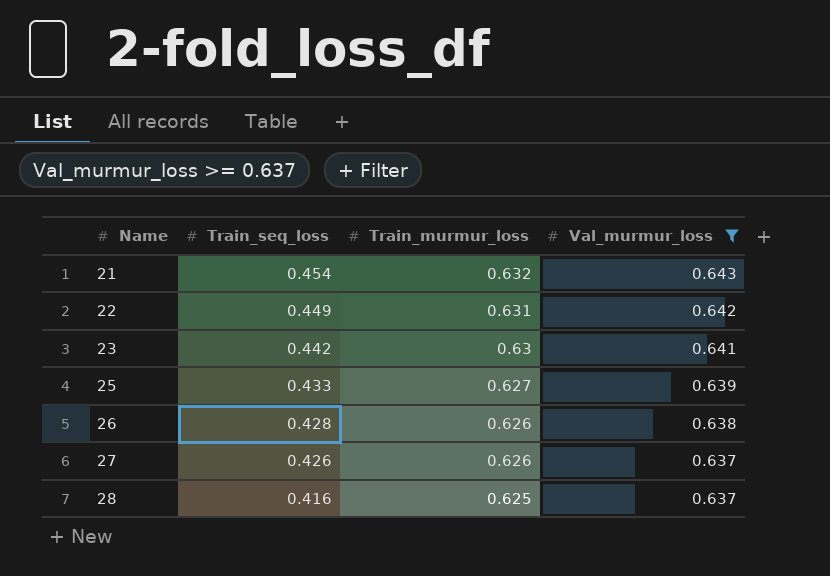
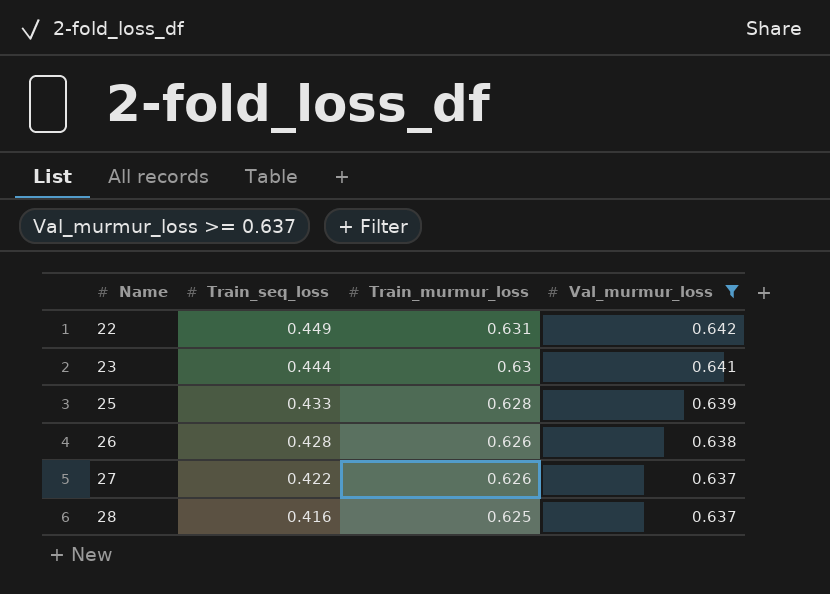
row 21: 0.454 | 0.632 | 0.643 -> none
23 | Train_seq_loss: 0.442 -> 0.444
25 | Train_murmur_loss: 0.627 -> 0.628
27 | Train_seq_loss: 0.426 -> 0.422

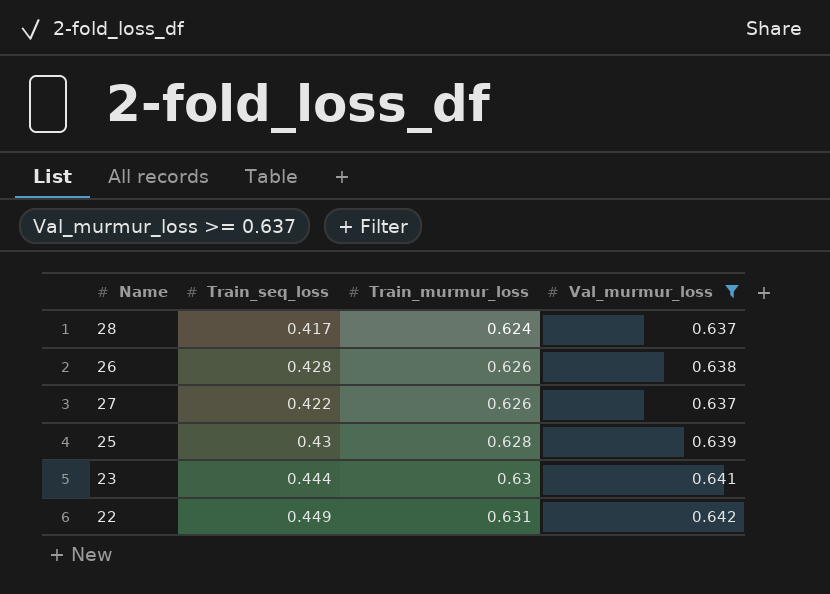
row order: Name ascending -> Train_murmur_loss ascending
28 | Train_seq_loss: 0.416 -> 0.417
28 | Train_murmur_loss: 0.625 -> 0.624
25 | Train_seq_loss: 0.433 -> 0.43

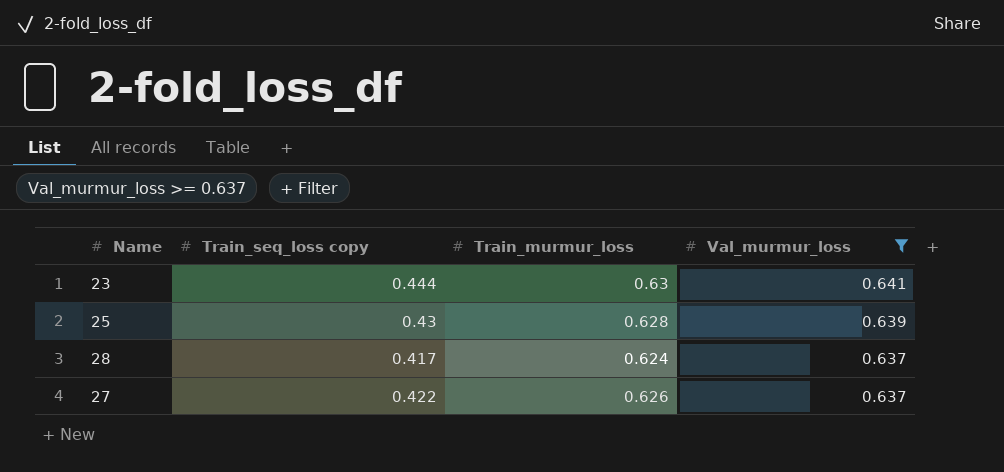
row order: Train_murmur_loss ascending -> Val_murmur_loss descending
column name: Train_seq_loss -> Train_seq_loss copy
row 26: 0.428 | 0.626 | 0.638 -> none
row 22: 0.449 | 0.631 | 0.642 -> none

